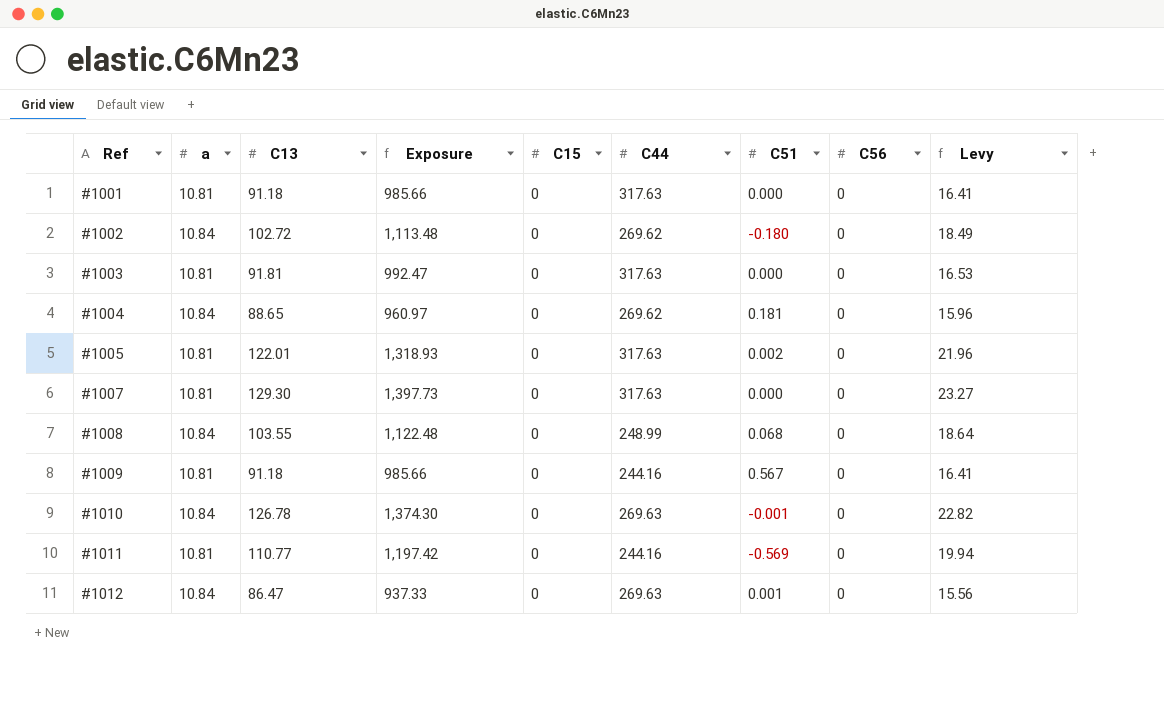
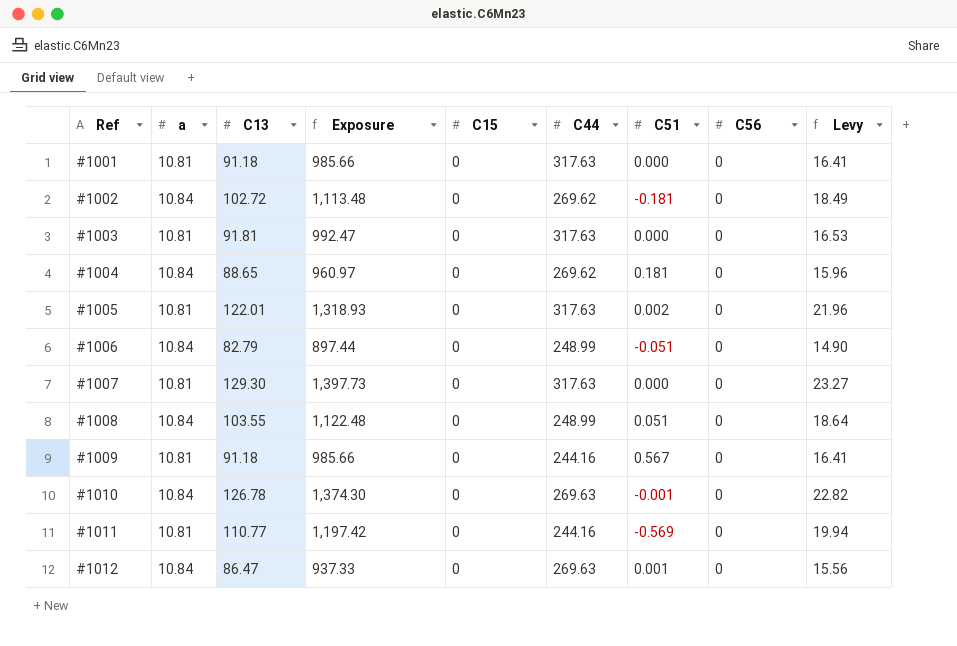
#1002 | C51: -0.180 -> -0.181
row #1006: none -> 10.84 | 82.79 | 897.44 | 0 | 248.99 | -0.051 | 0 | 14.90
#1008 | C51: 0.068 -> 0.051

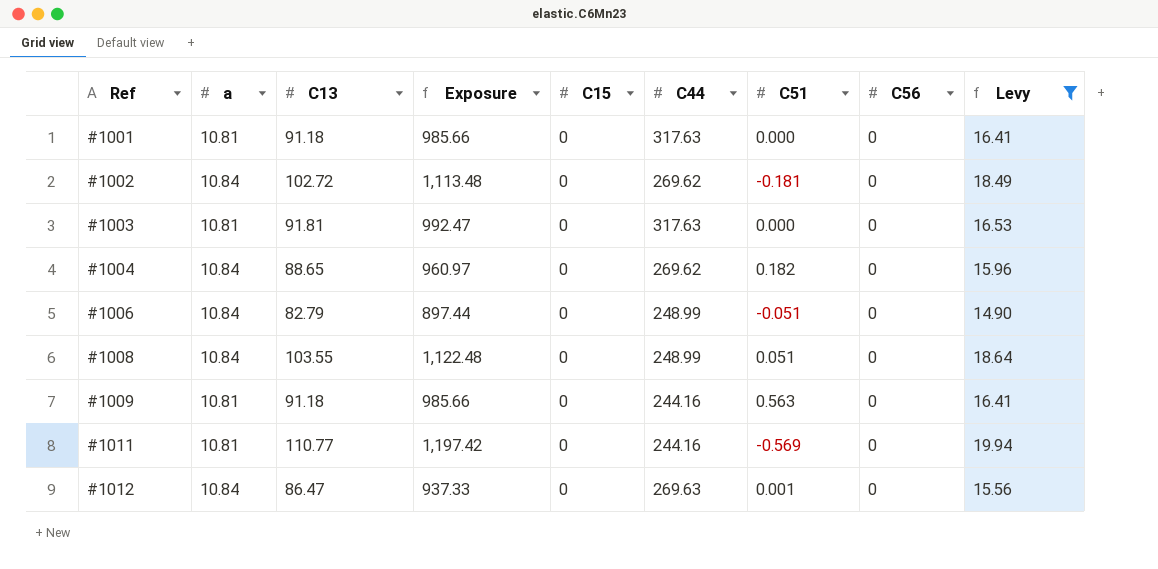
filter: none -> Levy <= 19.94
#1004 | C51: 0.181 -> 0.182
#1009 | C51: 0.567 -> 0.563

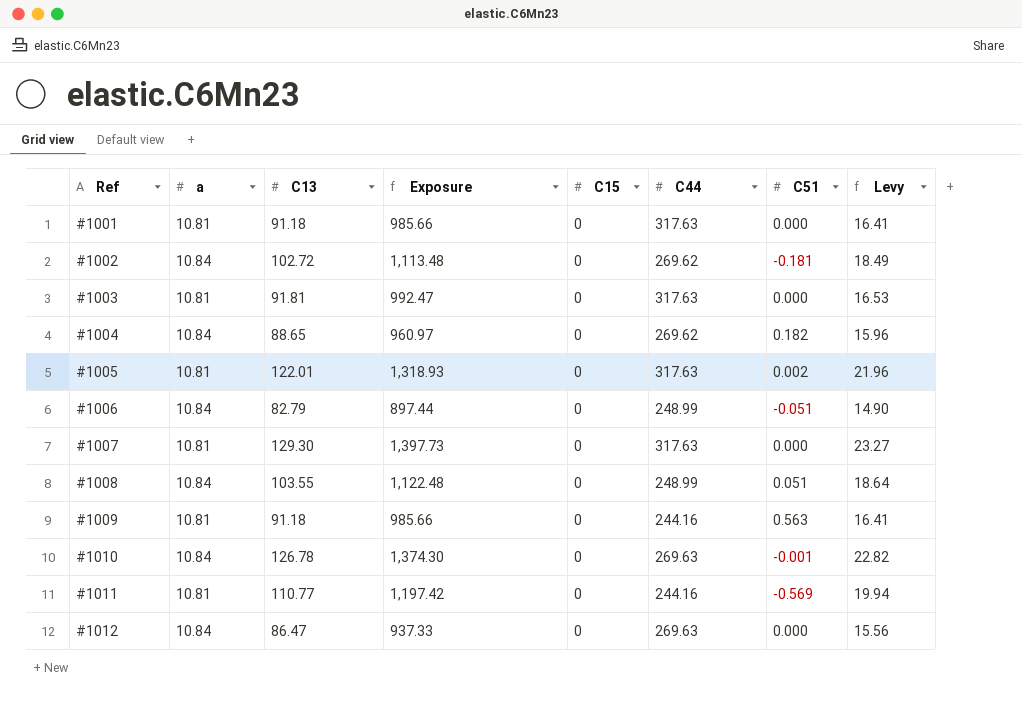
filter: Levy <= 19.94 -> none
column C56 | position: 8 -> none
#1012 | C51: 0.001 -> 0.000

